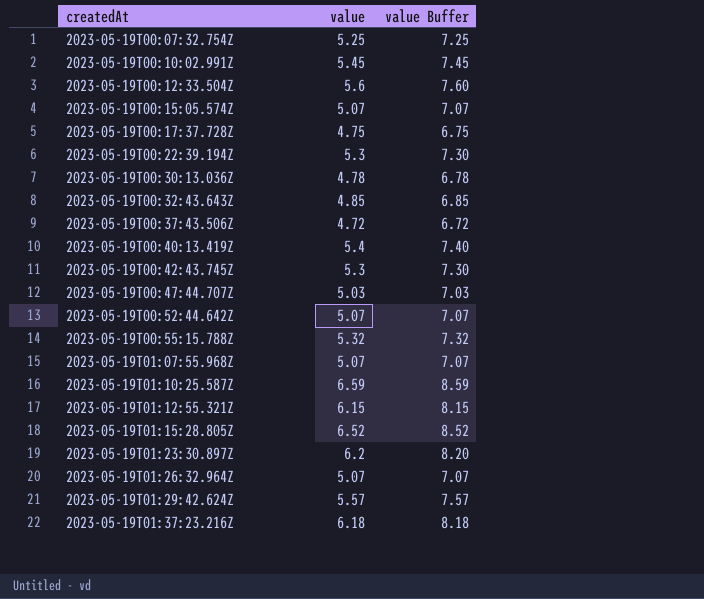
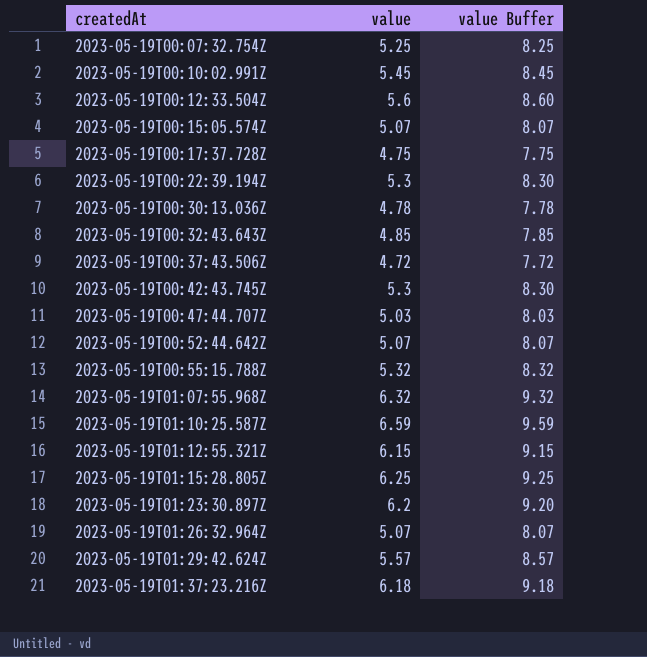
column value Buffer | formula: [value] + 2 -> [value] + 3
row 2023-05-19T00:40:13.419Z: 5.4 | 7.40 -> none
2023-05-19T01:07:55.968Z | value: 5.07 -> 6.32
2023-05-19T01:15:28.805Z | value: 6.52 -> 6.25

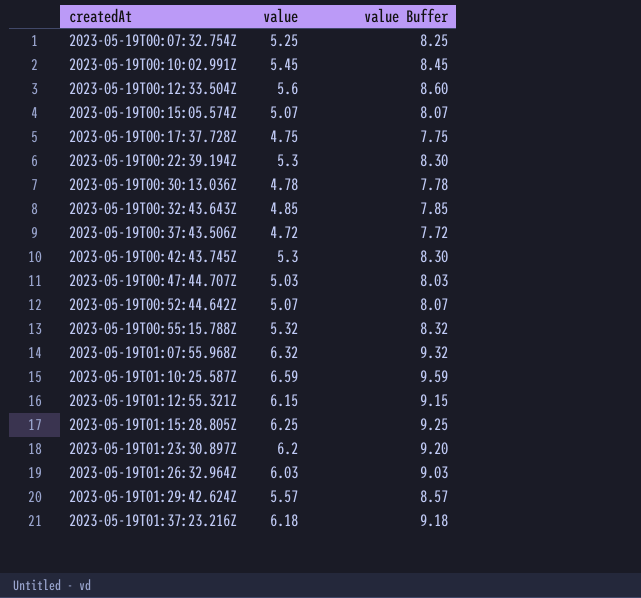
2023-05-19T01:26:32.964Z | value: 5.07 -> 6.03
2023-05-19T01:26:32.964Z | value Buffer: 8.07 -> 9.03

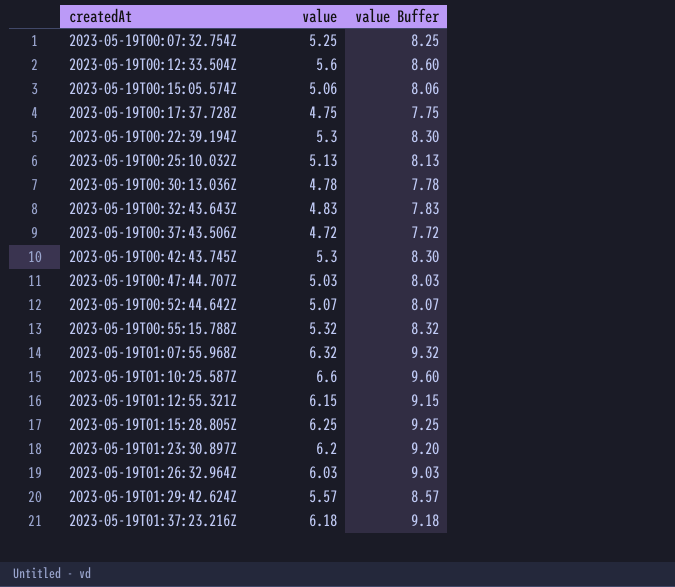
row 2023-05-19T00:10:02.991Z: 5.45 | 8.45 -> none
2023-05-19T00:15:05.574Z | value: 5.07 -> 5.06
2023-05-19T00:15:05.574Z | value Buffer: 8.07 -> 8.06
row 2023-05-19T00:25:10.032Z: none -> 5.13 | 8.13
2023-05-19T00:32:43.643Z | value: 4.85 -> 4.83
2023-05-19T00:32:43.643Z | value Buffer: 7.85 -> 7.83
2023-05-19T01:10:25.587Z | value: 6.59 -> 6.6
2023-05-19T01:10:25.587Z | value Buffer: 9.59 -> 9.60

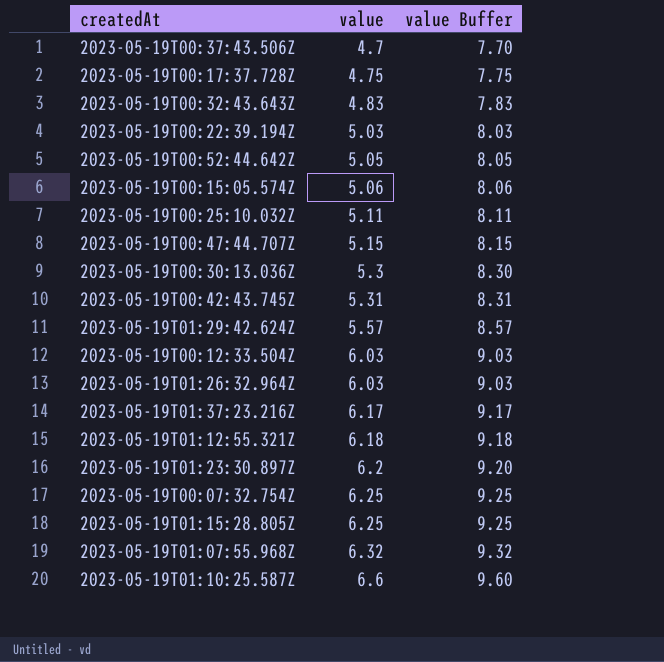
row order: createdAt ascending -> value ascending
row 2023-05-19T00:55:15.788Z: 5.32 | 8.32 -> none
2023-05-19T00:37:43.506Z | value: 4.72 -> 4.7
2023-05-19T00:37:43.506Z | value Buffer: 7.72 -> 7.70
2023-05-19T00:22:39.194Z | value: 5.3 -> 5.03
2023-05-19T00:22:39.194Z | value Buffer: 8.30 -> 8.03
2023-05-19T00:52:44.642Z | value: 5.07 -> 5.05
2023-05-19T00:52:44.642Z | value Buffer: 8.07 -> 8.05
2023-05-19T00:25:10.032Z | value: 5.13 -> 5.11
2023-05-19T00:25:10.032Z | value Buffer: 8.13 -> 8.11
2023-05-19T00:47:44.707Z | value: 5.03 -> 5.15
2023-05-19T00:47:44.707Z | value Buffer: 8.03 -> 8.15
2023-05-19T00:30:13.036Z | value: 4.78 -> 5.3
2023-05-19T00:30:13.036Z | value Buffer: 7.78 -> 8.30
2023-05-19T00:42:43.745Z | value: 5.3 -> 5.31
2023-05-19T00:42:43.745Z | value Buffer: 8.30 -> 8.31
2023-05-19T00:12:33.504Z | value: 5.6 -> 6.03
2023-05-19T00:12:33.504Z | value Buffer: 8.60 -> 9.03
2023-05-19T01:37:23.216Z | value: 6.18 -> 6.17
2023-05-19T01:37:23.216Z | value Buffer: 9.18 -> 9.17
2023-05-19T01:12:55.321Z | value: 6.15 -> 6.18
2023-05-19T01:12:55.321Z | value Buffer: 9.15 -> 9.18
2023-05-19T00:07:32.754Z | value: 5.25 -> 6.25
2023-05-19T00:07:32.754Z | value Buffer: 8.25 -> 9.25

